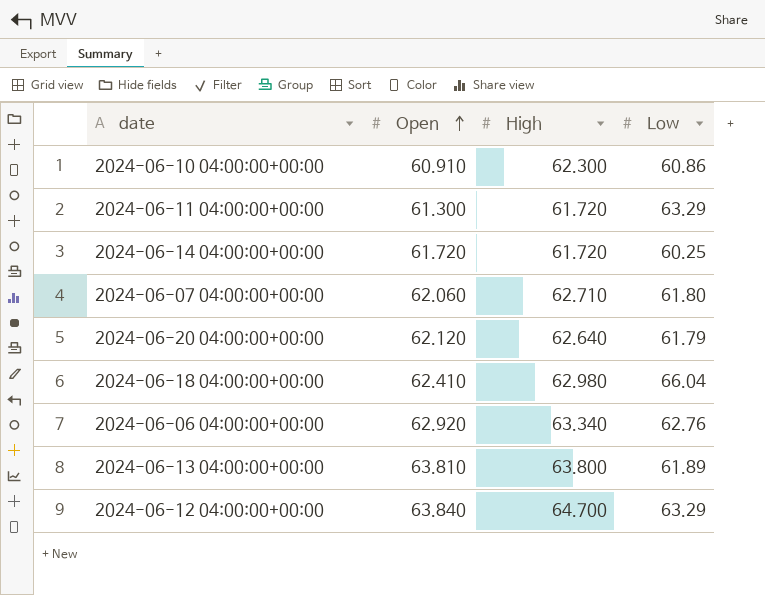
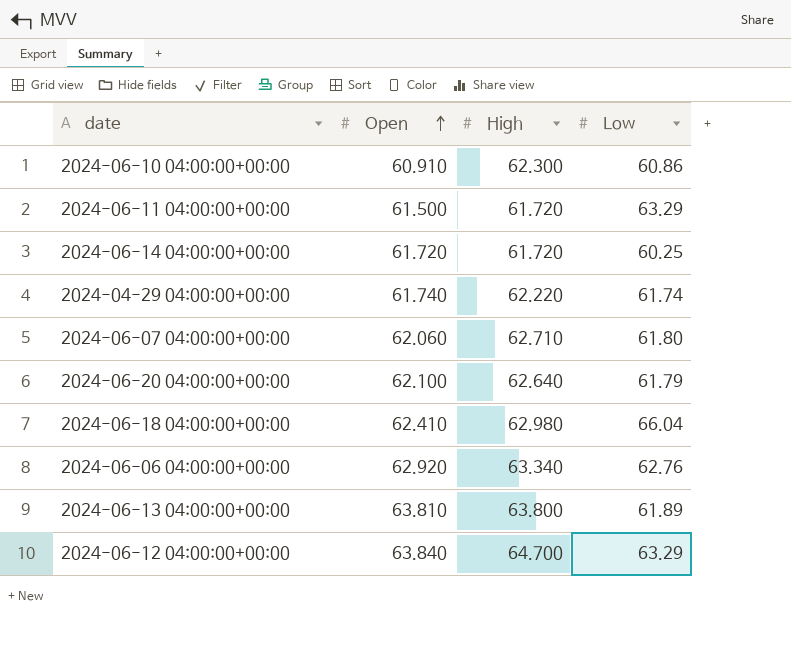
2024-06-11 04:00:00+00:00 | Open: 61.300 -> 61.500
row 2024-04-29 04:00:00+00:00: none -> 61.740 | 62.220 | 61.74
2024-06-20 04:00:00+00:00 | Open: 62.120 -> 62.100

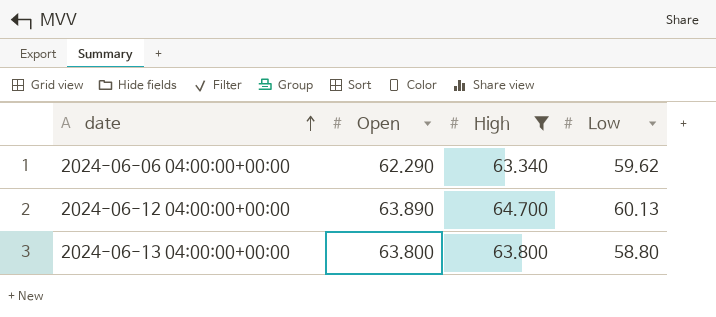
filter: none -> High >= 63.340
row order: Open ascending -> date ascending
2024-06-06 04:00:00+00:00 | Open: 62.920 -> 62.290
2024-06-06 04:00:00+00:00 | Low: 62.76 -> 59.62
2024-06-12 04:00:00+00:00 | Open: 63.840 -> 63.890
2024-06-12 04:00:00+00:00 | Low: 63.29 -> 60.13
2024-06-13 04:00:00+00:00 | Open: 63.810 -> 63.800
2024-06-13 04:00:00+00:00 | Low: 61.89 -> 58.80

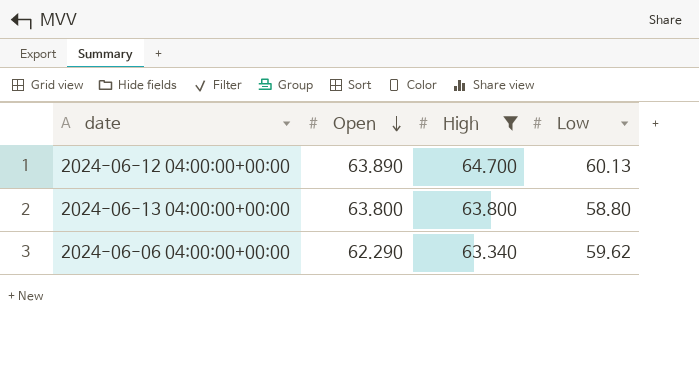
row order: date ascending -> Open descending

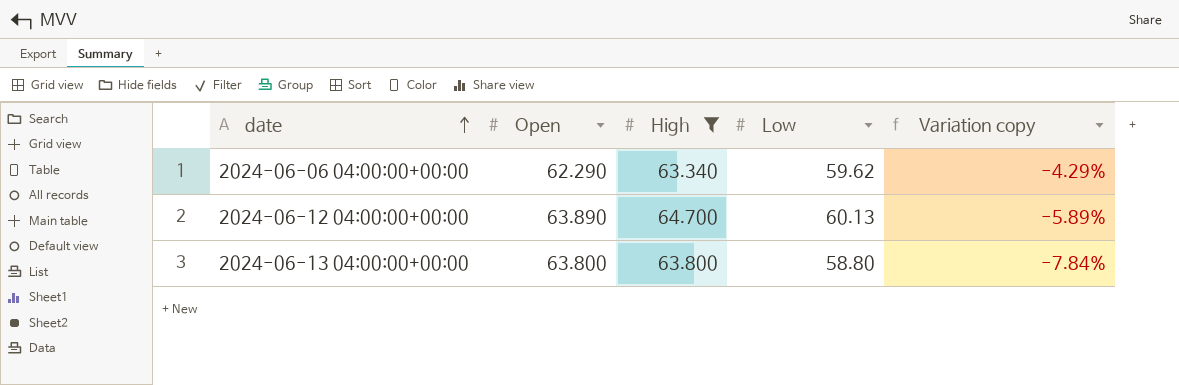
row order: Open descending -> date ascending
column Variation copy | formula: none -> ([Low] - [Open]) / [Open]

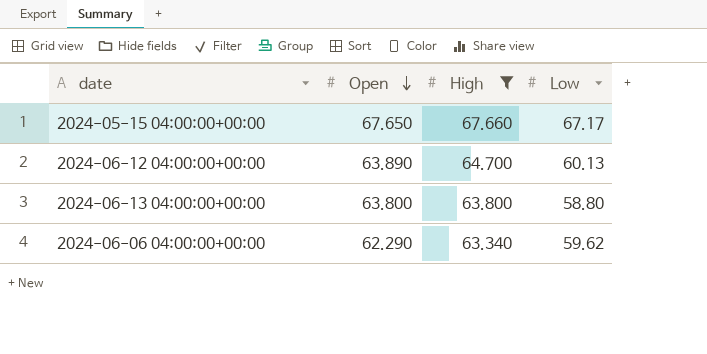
row order: date ascending -> Open descending
column Variation copy | formula: ([Low] - [Open]) / [Open] -> none
row 2024-05-15 04:00:00+00:00: none -> 67.650 | 67.660 | 67.17

